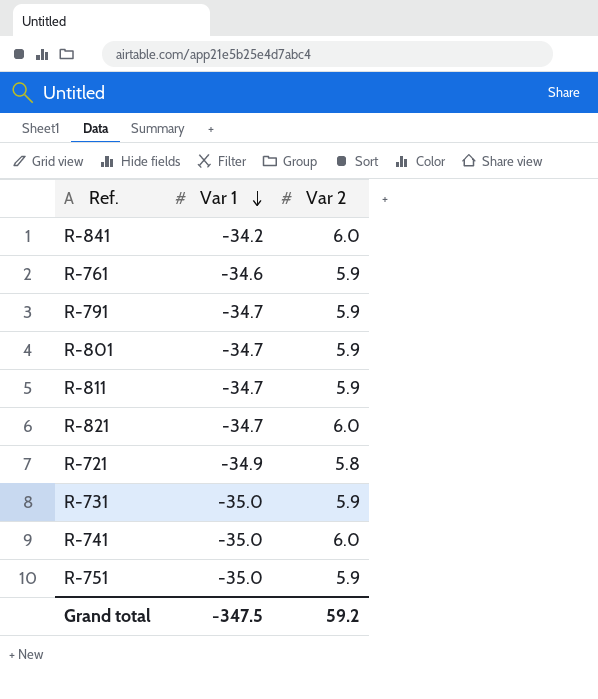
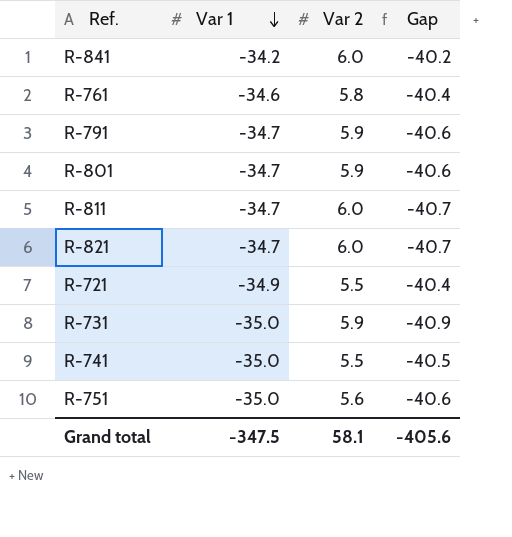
column Gap | formula: none -> [Var 1] - [Var 2]
R-761 | Var 2: 5.9 -> 5.8
R-811 | Var 2: 5.9 -> 6.0
R-721 | Var 2: 5.8 -> 5.5
R-741 | Var 2: 6.0 -> 5.5
R-751 | Var 2: 5.9 -> 5.6
Grand total | Var 2: 59.2 -> 58.1

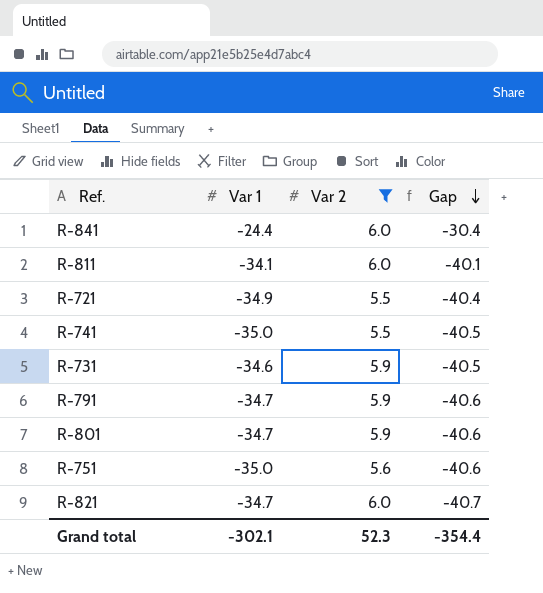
filter: none -> Var 2 != 5.8
row order: Var 1 descending -> Gap descending
R-841 | Var 1: -34.2 -> -24.4
R-841 | Gap: -40.2 -> -30.4
R-811 | Var 1: -34.7 -> -34.1
R-811 | Gap: -40.7 -> -40.1
R-731 | Var 1: -35.0 -> -34.6
R-731 | Gap: -40.9 -> -40.5
Grand total | Var 1: -347.5 -> -302.1
Grand total | Var 2: 58.1 -> 52.3
Grand total | Gap: -405.6 -> -354.4

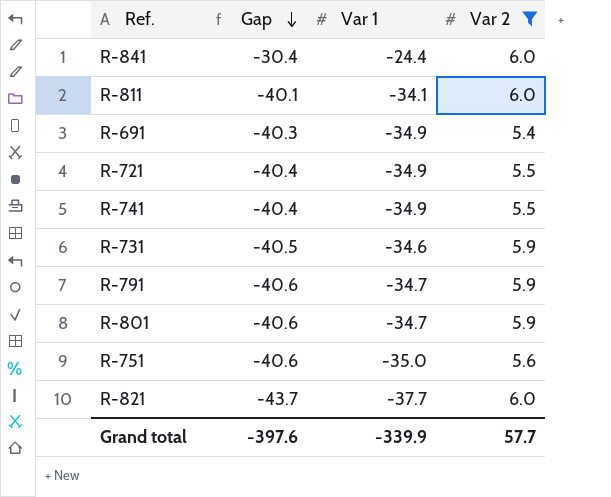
column Gap | position: 4 -> 2
row R-691: none -> -40.3 | -34.9 | 5.4
R-741 | Gap: -40.5 -> -40.4
R-741 | Var 1: -35.0 -> -34.9
R-821 | Gap: -40.7 -> -43.7
R-821 | Var 1: -34.7 -> -37.7
Grand total | Gap: -354.4 -> -397.6
Grand total | Var 1: -302.1 -> -339.9
Grand total | Var 2: 52.3 -> 57.7

